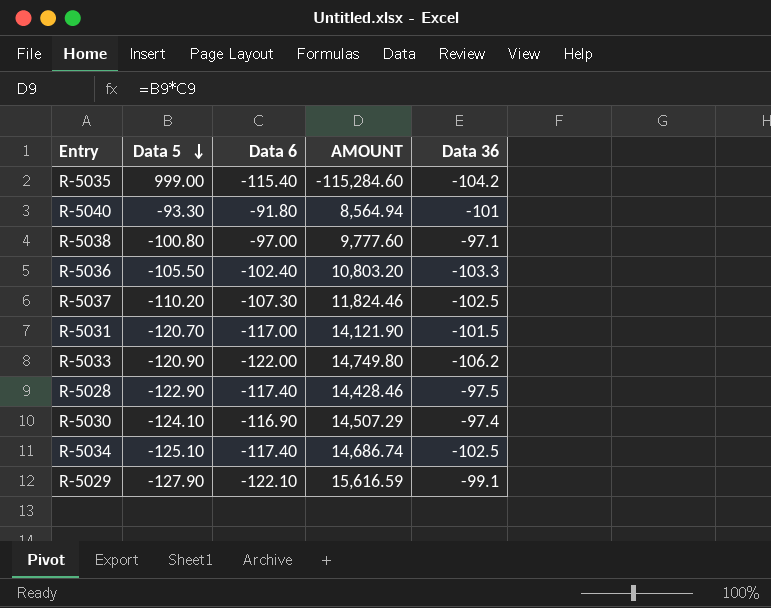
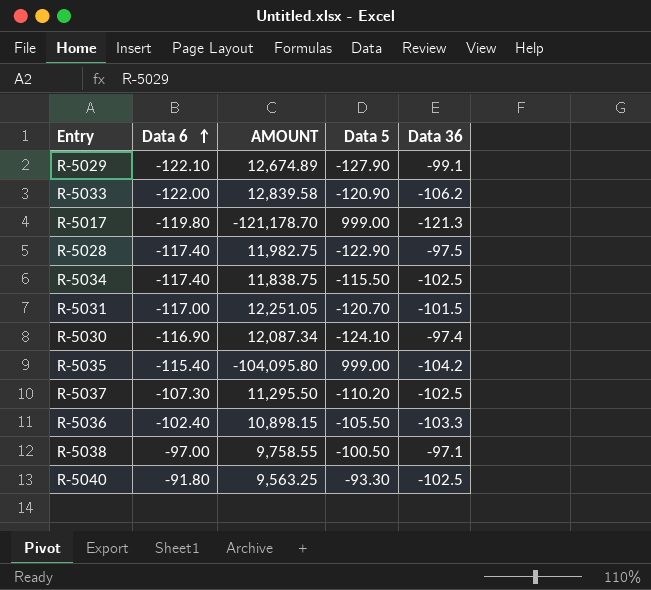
row order: Data 5 descending -> Data 6 ascending
column AMOUNT | formula: [Data 5] * [Data 6] -> [Data 5] * [Data 36]
column Data 5 | position: 2 -> 4
row R-5017: none -> -119.80 | -121,178.70 | 999.00 | -121.3
R-5034 | Data 5: -125.10 -> -115.50
R-5038 | Data 5: -100.80 -> -100.50
R-5040 | Data 36: -101 -> -102.5

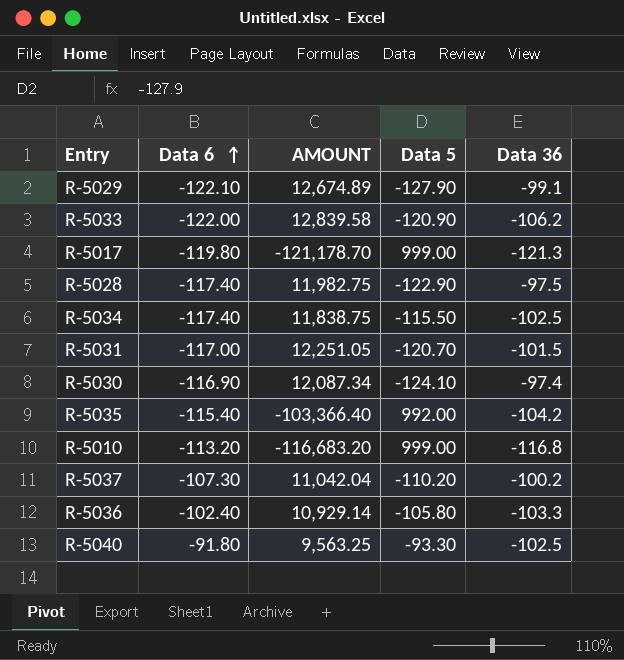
row R-5038: -97.00 | 9,758.55 | -100.50 | -97.1 -> none
R-5035 | AMOUNT: -104,095.80 -> -103,366.40
R-5035 | Data 5: 999.00 -> 992.00
row R-5010: none -> -113.20 | -116,683.20 | 999.00 | -116.8
R-5037 | AMOUNT: 11,295.50 -> 11,042.04
R-5037 | Data 36: -102.5 -> -100.2
R-5036 | AMOUNT: 10,898.15 -> 10,929.14
R-5036 | Data 5: -105.50 -> -105.80

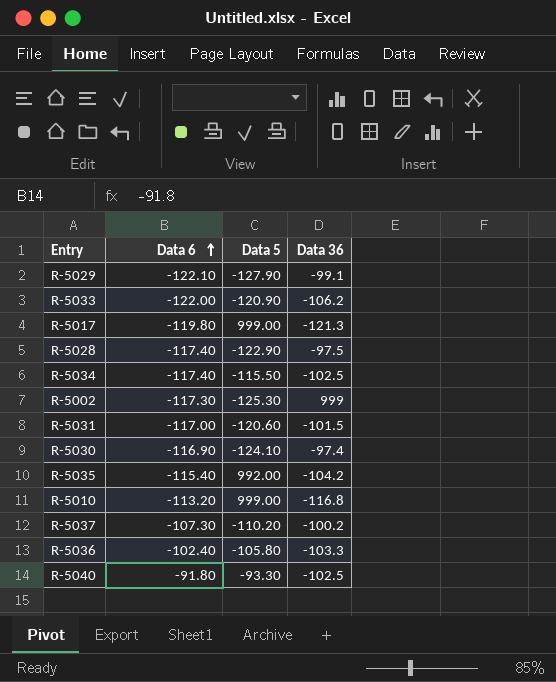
column AMOUNT | formula: [Data 5] * [Data 36] -> none
row R-5002: none -> -117.30 | -125.30 | 999
R-5031 | Data 5: -120.70 -> -120.60

